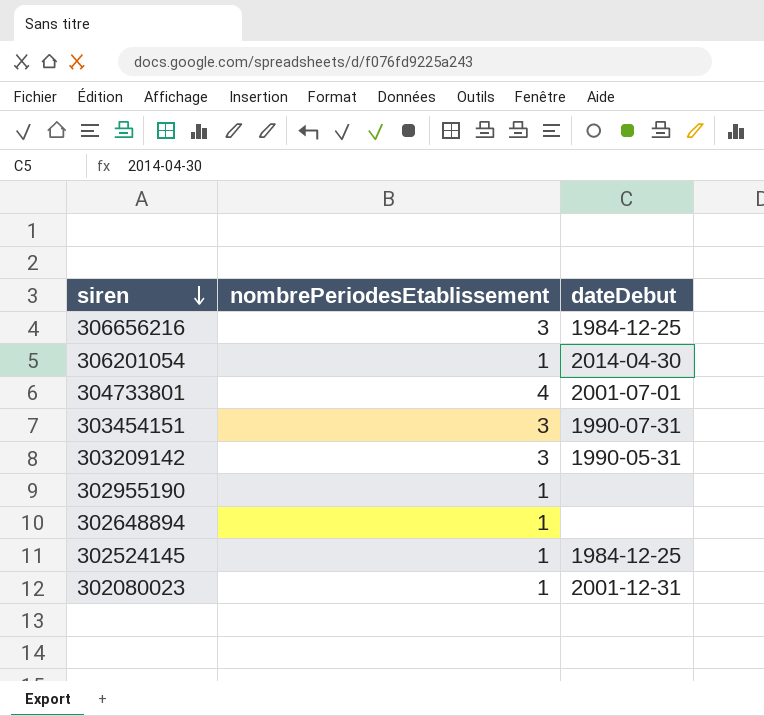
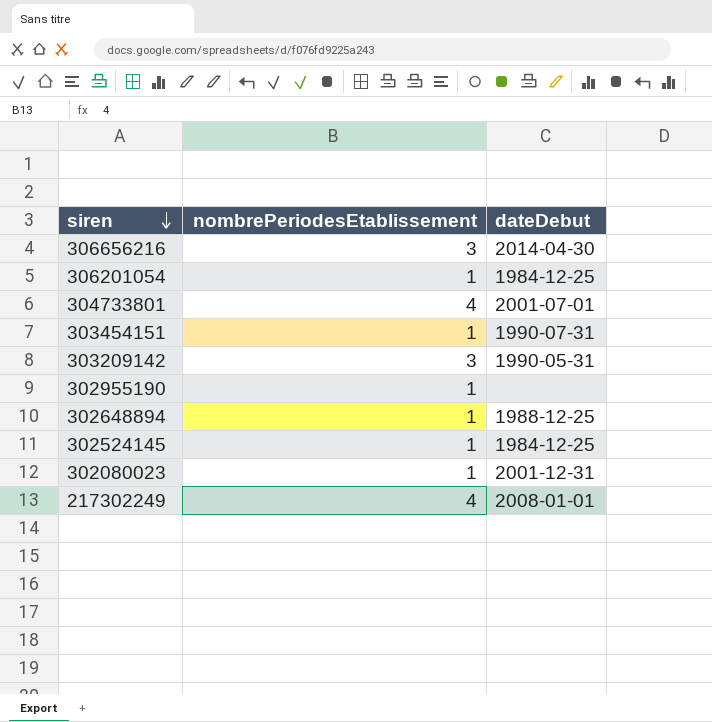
306656216 | dateDebut: 1984-12-25 -> 2014-04-30
306201054 | dateDebut: 2014-04-30 -> 1984-12-25
303454151 | nombrePeriodesEtablissement: 3 -> 1
302648894 | dateDebut: none -> 1988-12-25
row 217302249: none -> 4 | 2008-01-01

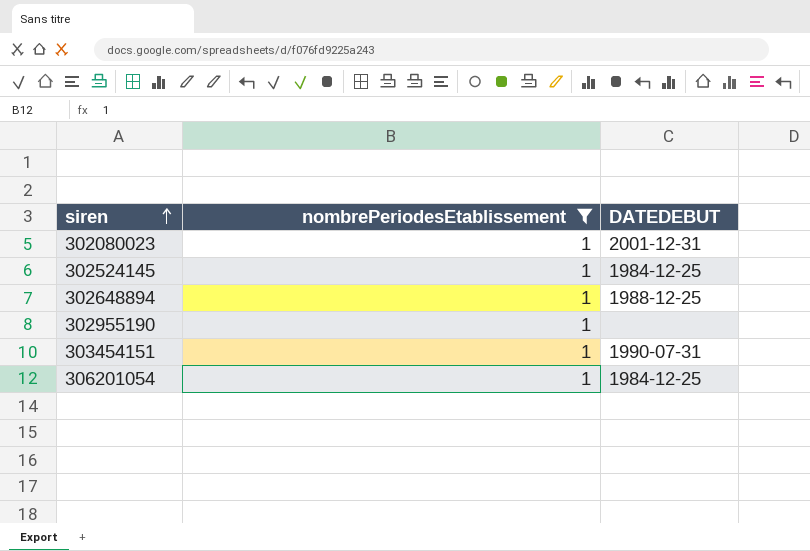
filter: none -> nombrePeriodesEtablissement = 1
row order: siren descending -> siren ascending
column name: dateDebut -> DATEDEBUT

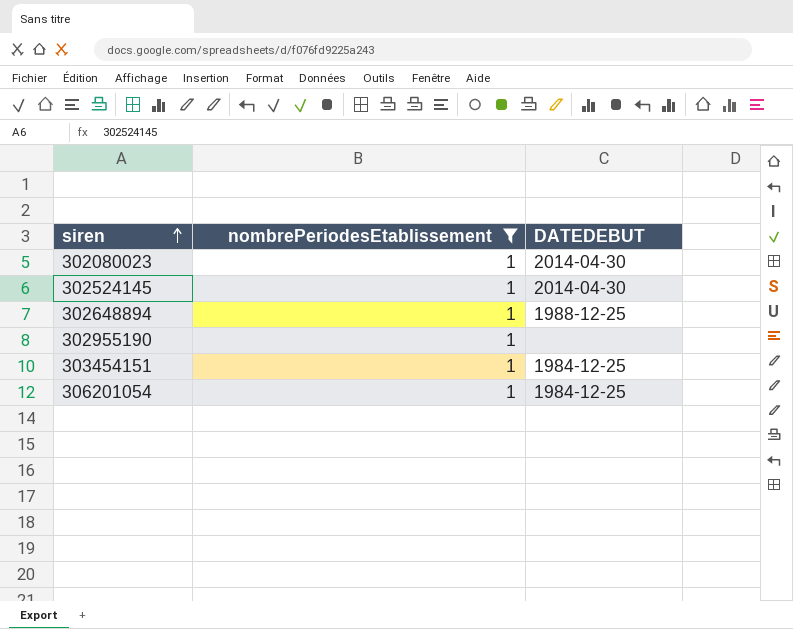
302080023 | DATEDEBUT: 2001-12-31 -> 2014-04-30
302524145 | DATEDEBUT: 1984-12-25 -> 2014-04-30
303454151 | DATEDEBUT: 1990-07-31 -> 1984-12-25

